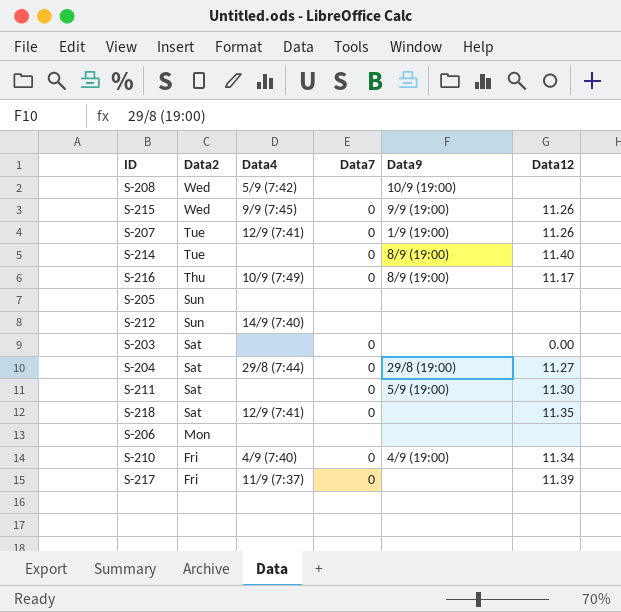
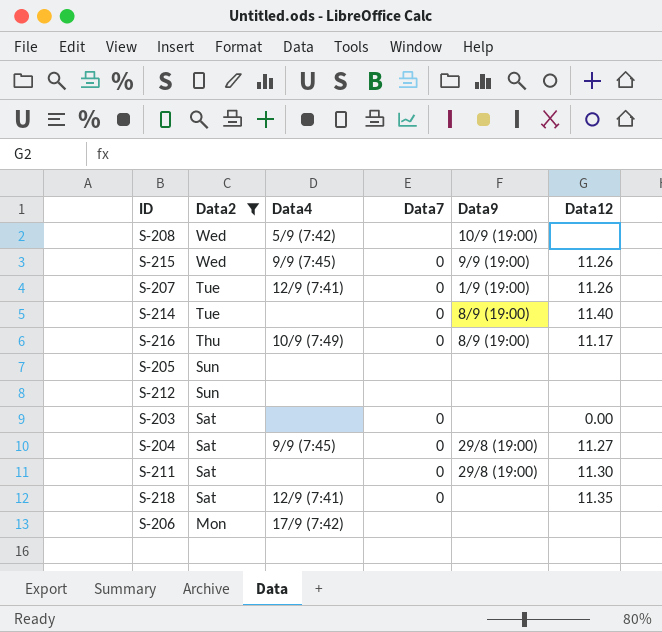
filter: none -> Data2 != Fri
S-212 | Data4: 14/9 (7:40) -> none
S-204 | Data4: 29/8 (7:44) -> 9/9 (7:45)
S-211 | Data9: 5/9 (19:00) -> 29/8 (19:00)
S-206 | Data4: none -> 17/9 (7:42)

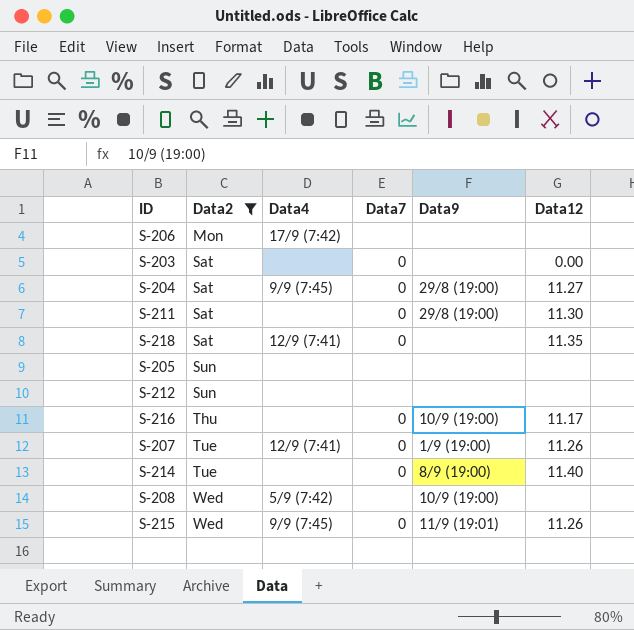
row order: Data2 descending -> Data2 ascending
S-216 | Data4: 10/9 (7:49) -> none
S-216 | Data9: 8/9 (19:00) -> 10/9 (19:00)
S-215 | Data9: 9/9 (19:00) -> 11/9 (19:01)

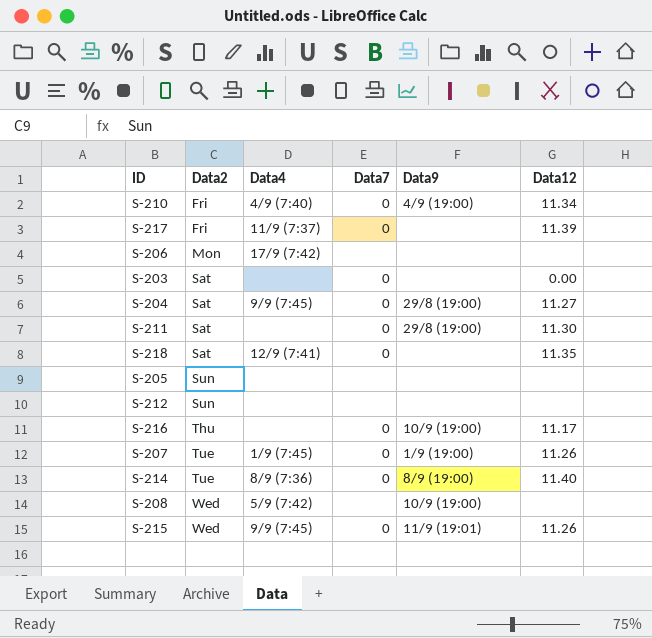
filter: Data2 != Fri -> none
S-207 | Data4: 12/9 (7:41) -> 1/9 (7:45)
S-214 | Data4: none -> 8/9 (7:36)

